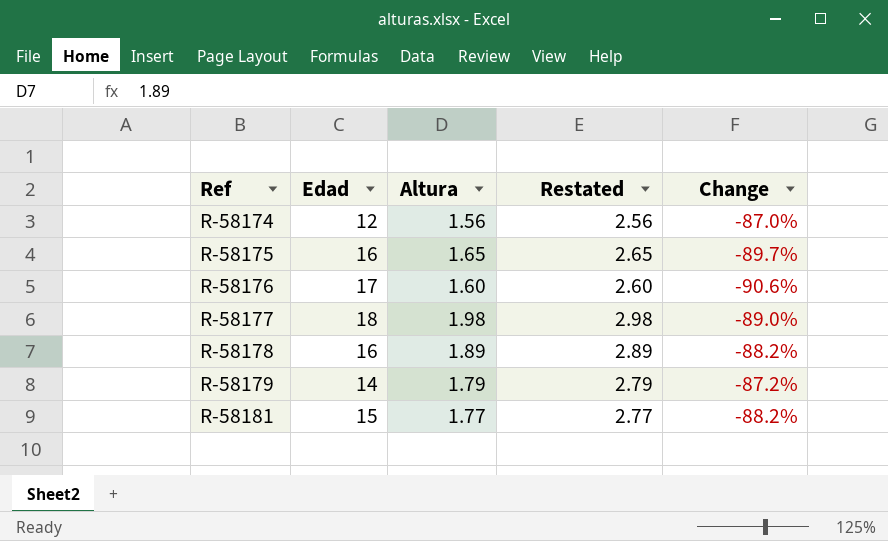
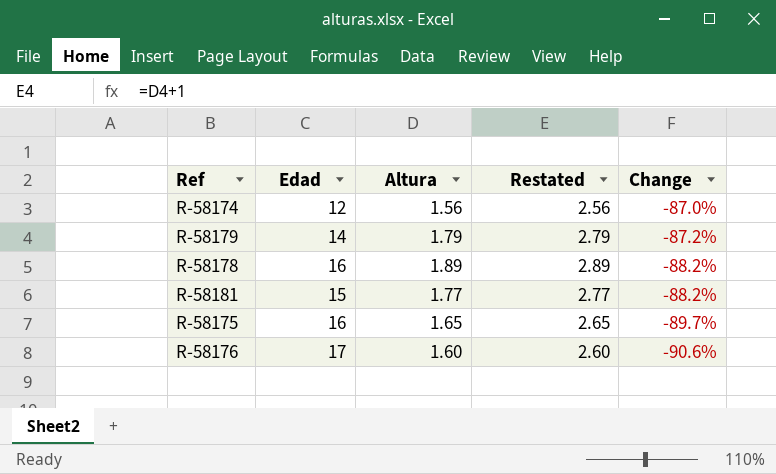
row order: Ref ascending -> Change descending
row R-58177: 18 | 1.98 | 2.98 | -89.0% -> none

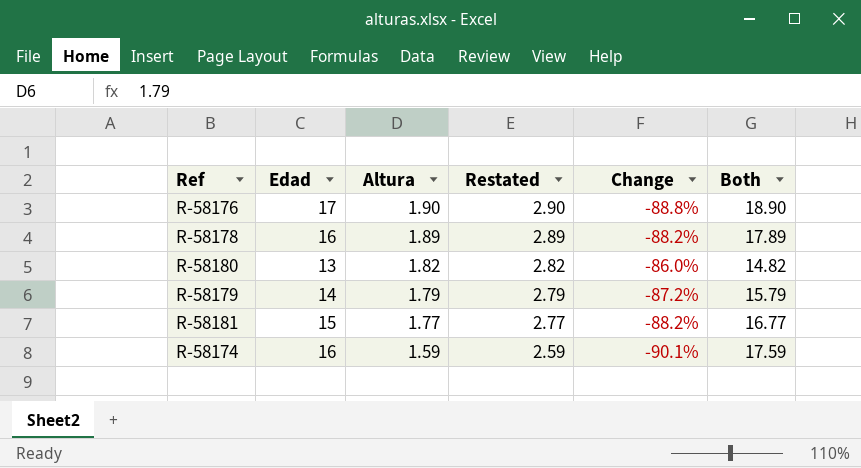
row order: Change descending -> Altura descending
column Both | formula: none -> [Edad] + [Altura]
row R-58175: 16 | 1.65 | 2.65 | -89.7% -> none
R-58176 | Altura: 1.60 -> 1.90
R-58176 | Restated: 2.60 -> 2.90
R-58176 | Change: -90.6% -> -88.8%
row R-58180: none -> 13 | 1.82 | 2.82 | -86.0% | 14.82
R-58174 | Edad: 12 -> 16
R-58174 | Altura: 1.56 -> 1.59
R-58174 | Restated: 2.56 -> 2.59
R-58174 | Change: -87.0% -> -90.1%

